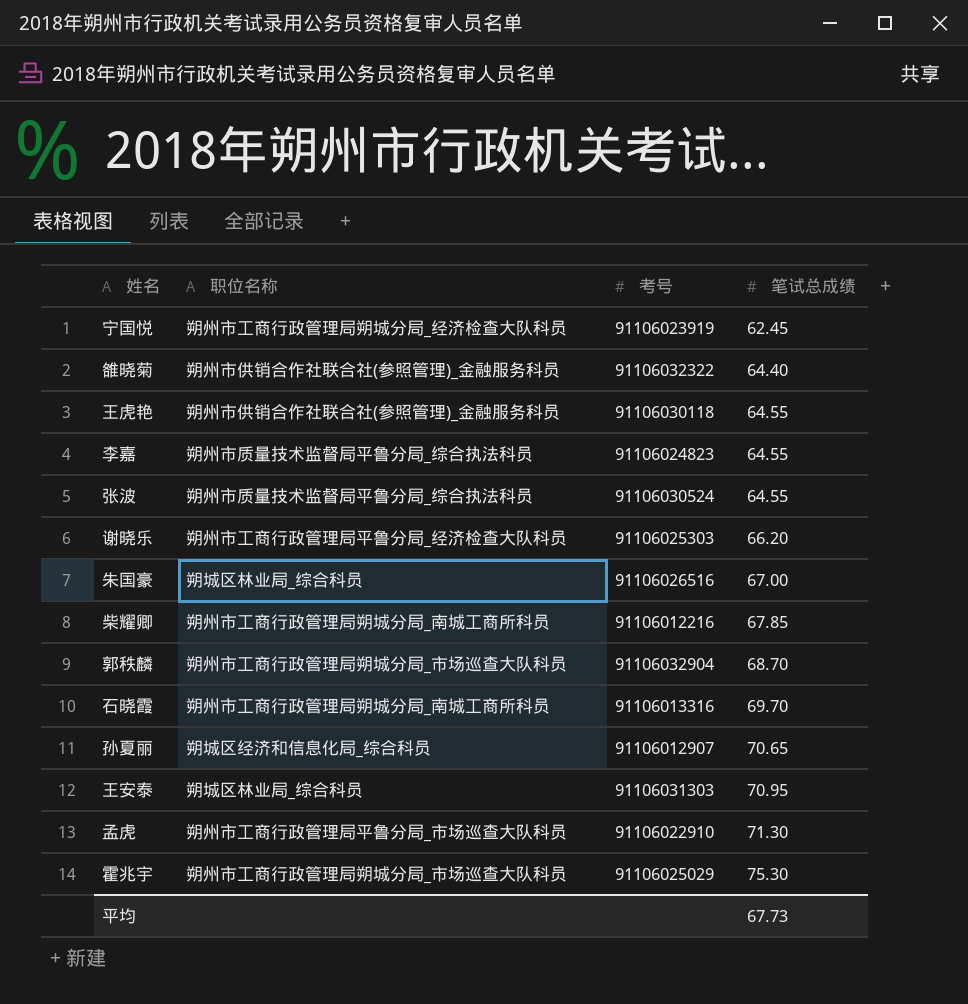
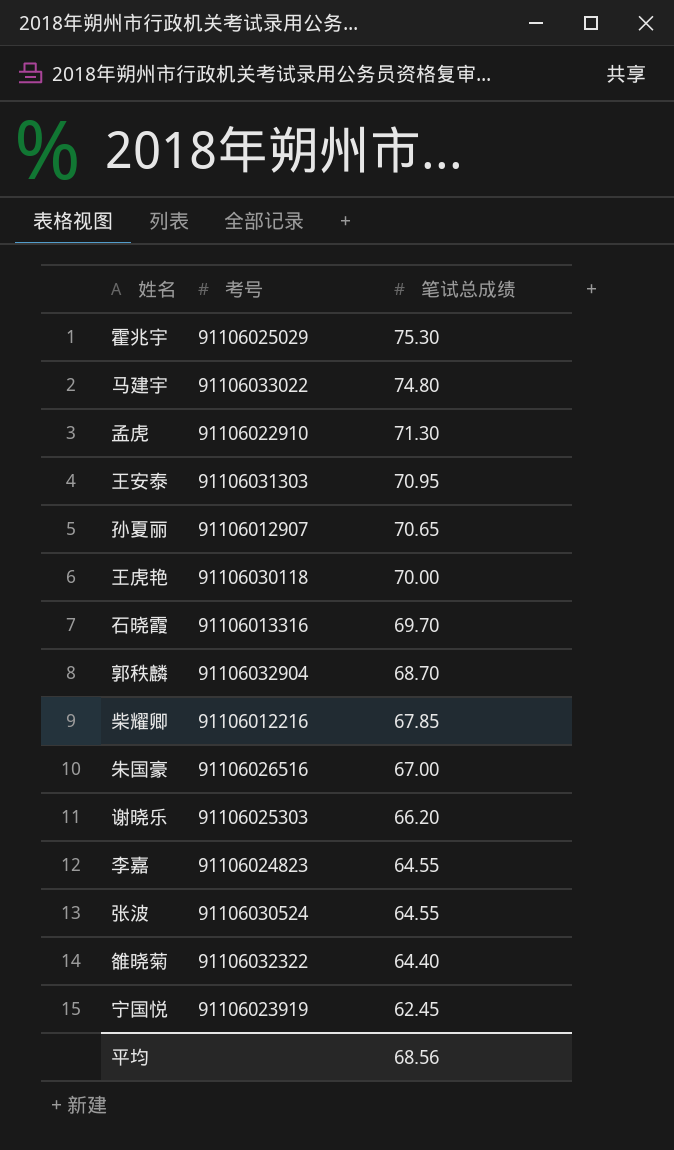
row order: 笔试总成绩 ascending -> 笔试总成绩 descending
column 职位名称 | position: 2 -> none
row 马建宇: none -> 91106033022 | 74.80
王虎艳 | 笔试总成绩: 64.55 -> 70.00
平均 | 笔试总成绩: 67.73 -> 68.56

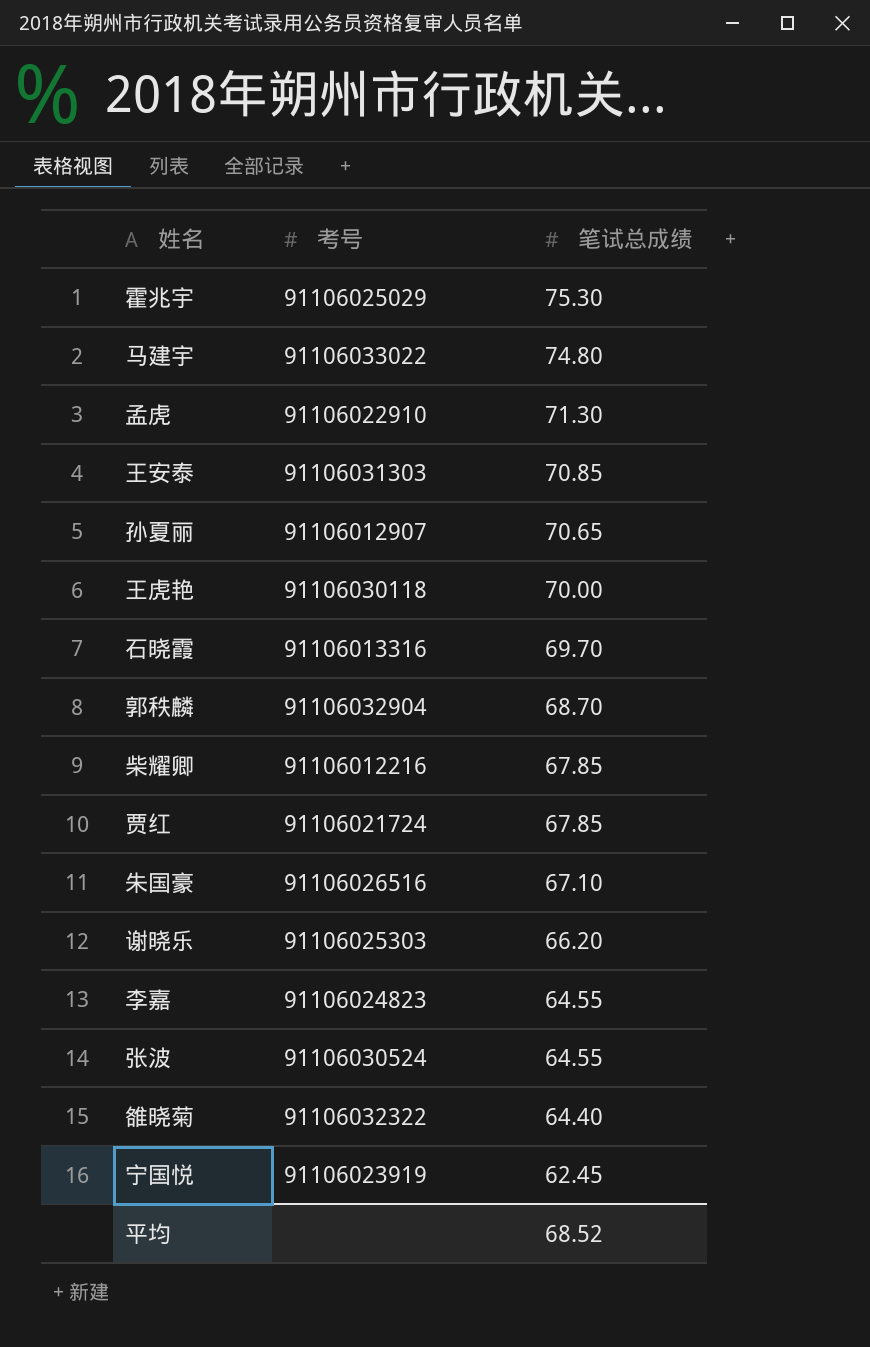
王安泰 | 笔试总成绩: 70.95 -> 70.85
row 贾红: none -> 91106021724 | 67.85
朱国豪 | 笔试总成绩: 67.00 -> 67.10
平均 | 笔试总成绩: 68.56 -> 68.52

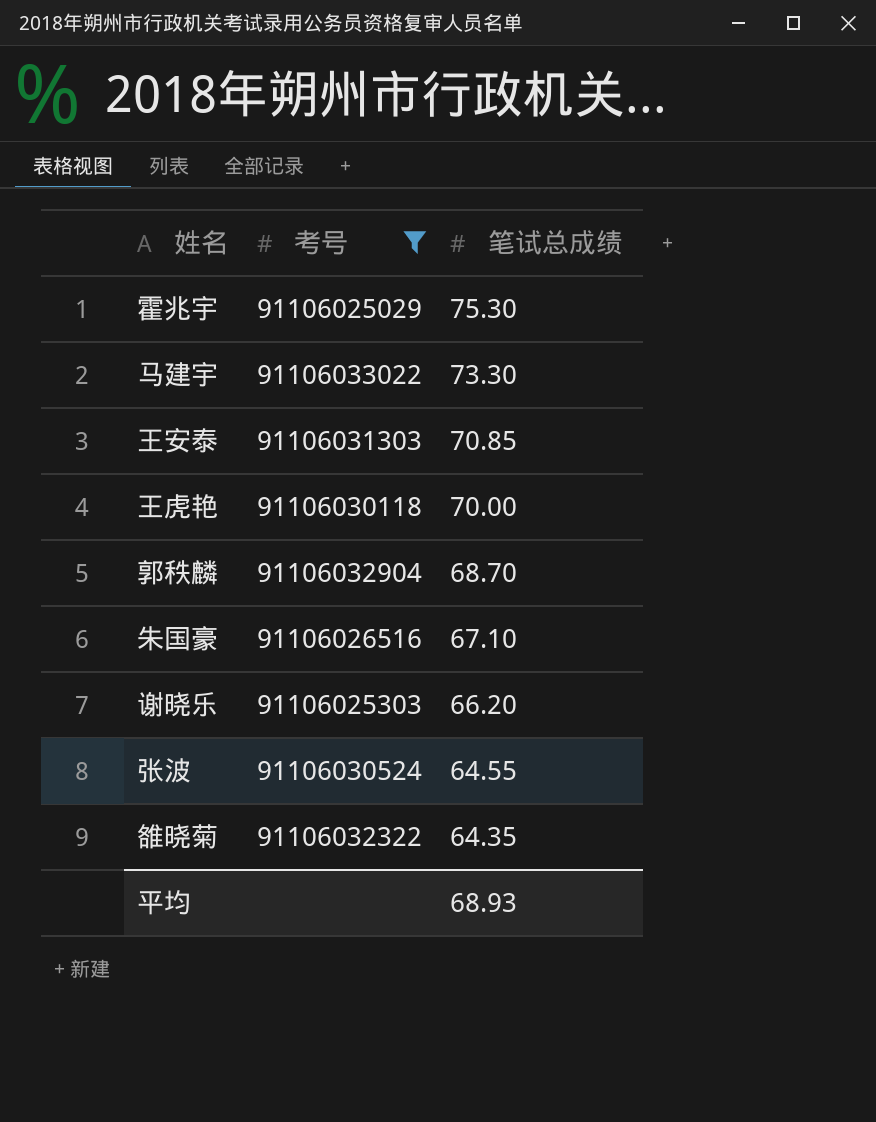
filter: none -> 考号 >= 91106025029
马建宇 | 笔试总成绩: 74.80 -> 73.30
雒晓菊 | 笔试总成绩: 64.40 -> 64.35
平均 | 笔试总成绩: 68.52 -> 68.93

